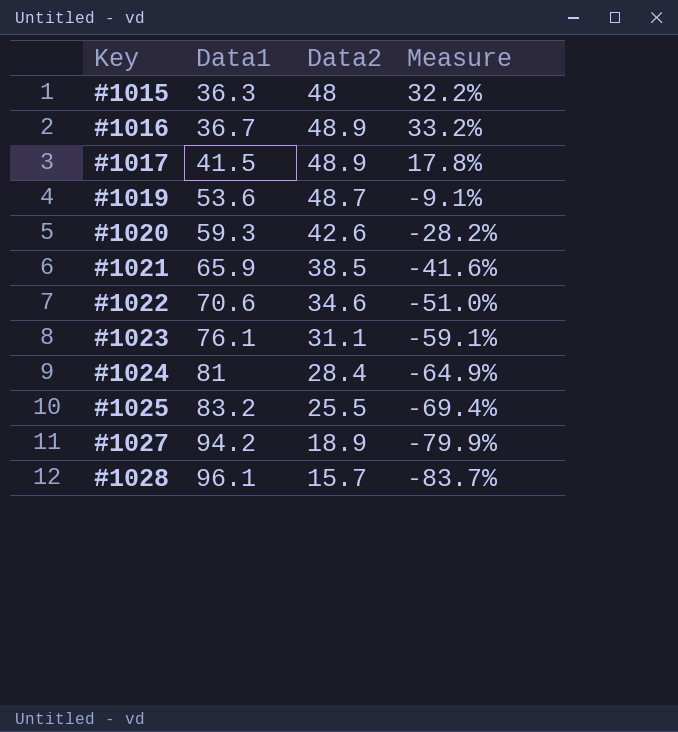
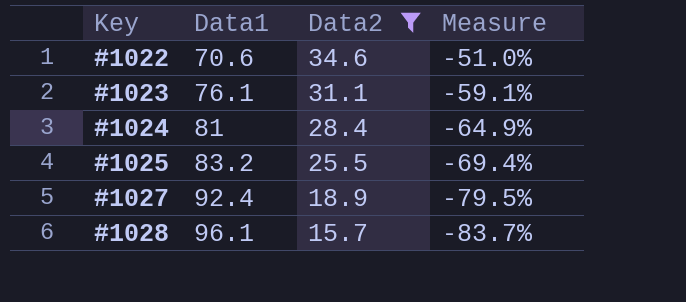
filter: none -> Data2 <= 34.6
#1027 | Data1: 94.2 -> 92.4
#1027 | Measure: -79.9% -> -79.5%

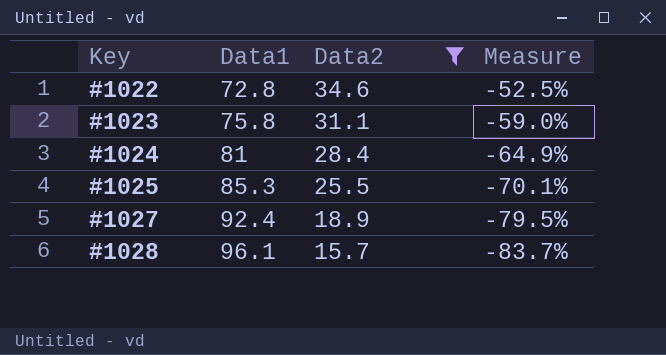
#1022 | Data1: 70.6 -> 72.8
#1022 | Measure: -51.0% -> -52.5%
#1023 | Data1: 76.1 -> 75.8
#1023 | Measure: -59.1% -> -59.0%
#1025 | Data1: 83.2 -> 85.3
#1025 | Measure: -69.4% -> -70.1%

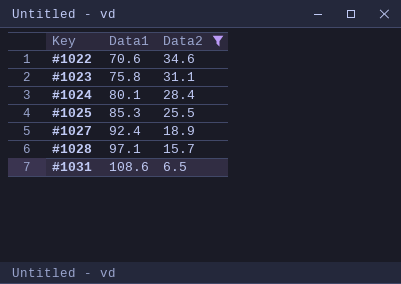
column Measure | formula: ([Data2] - [Data1]) / [Data1] -> none
#1022 | Data1: 72.8 -> 70.6
#1024 | Data1: 81 -> 80.1
#1028 | Data1: 96.1 -> 97.1
row #1031: none -> 108.6 | 6.5

